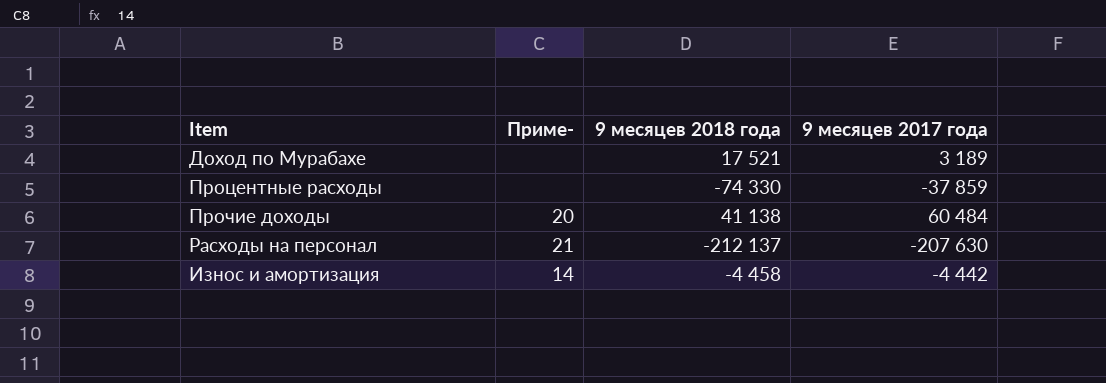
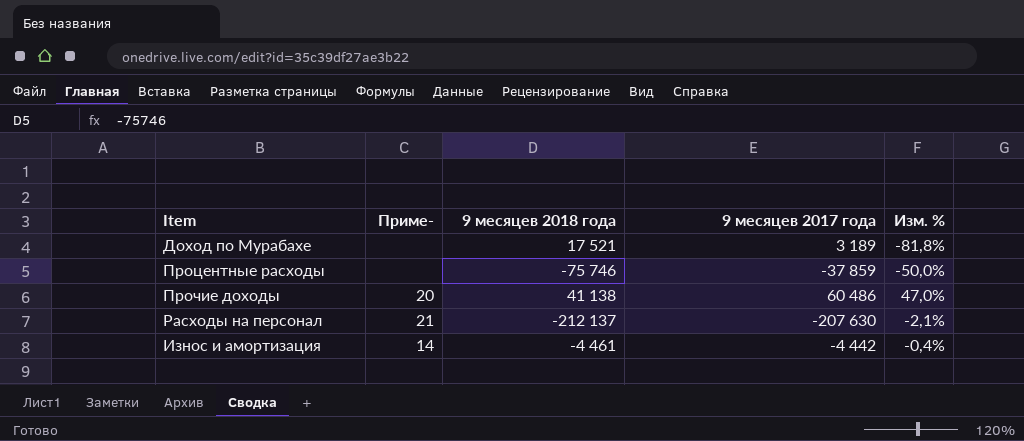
column Изм. % | formula: none -> ([9 месяцев 2017 года] - [9 месяцев 2018 года]) / [9 месяцев 2018 года]
Процентные расходы | 9 месяцев 2018 года: -74 330 -> -75 746
Прочие доходы | 9 месяцев 2017 года: 60 484 -> 60 486
Износ и амортизация | 9 месяцев 2018 года: -4 458 -> -4 461

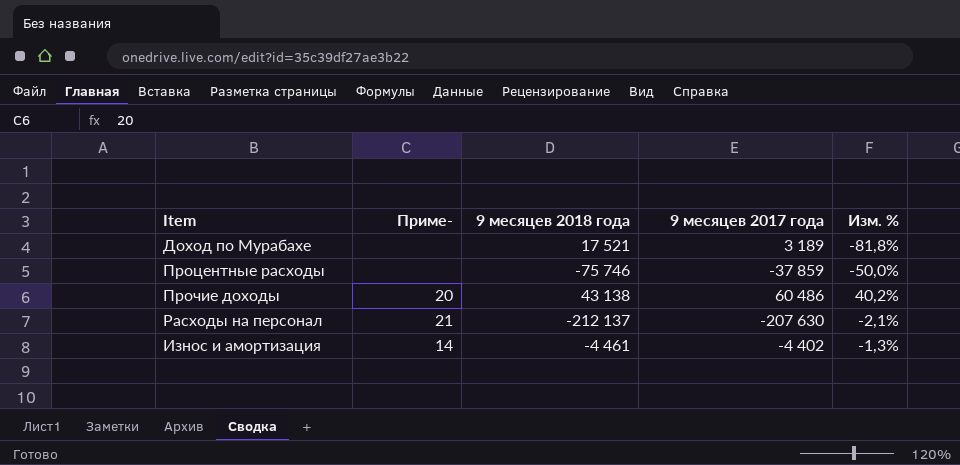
Прочие доходы | 9 месяцев 2018 года: 41 138 -> 43 138
Прочие доходы | Изм. %: 47,0% -> 40,2%
Износ и амортизация | 9 месяцев 2017 года: -4 442 -> -4 402
Износ и амортизация | Изм. %: -0,4% -> -1,3%

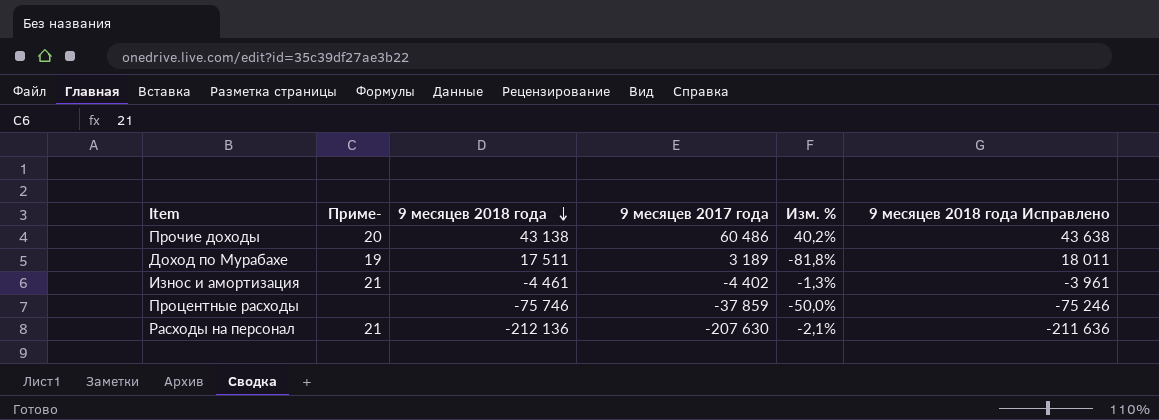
row order: none -> 9 месяцев 2018 года descending
column 9 месяцев 2018 года Исправлено | formula: none -> [9 месяцев 2018 года] + 500
Доход по Мурабахе | Приме-: none -> 19
Доход по Мурабахе | 9 месяцев 2018 года: 17 521 -> 17 511
Износ и амортизация | Приме-: 14 -> 21
Расходы на персонал | 9 месяцев 2018 года: -212 137 -> -212 136

